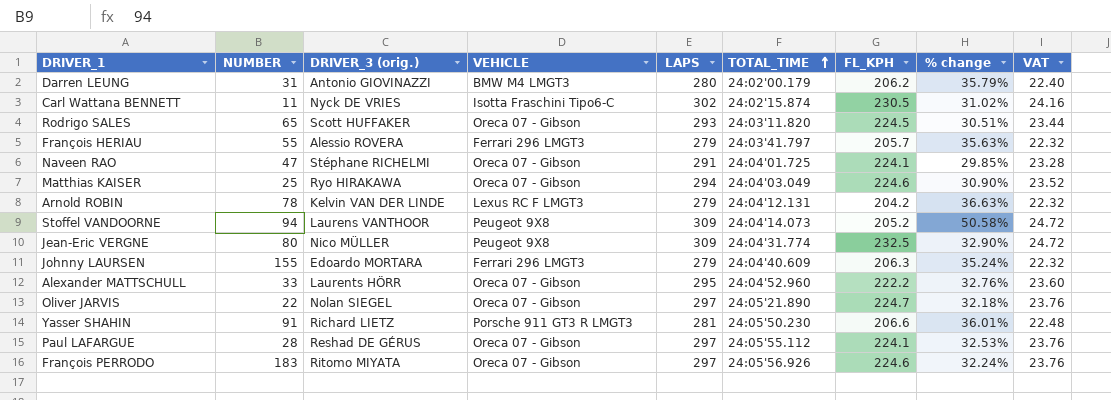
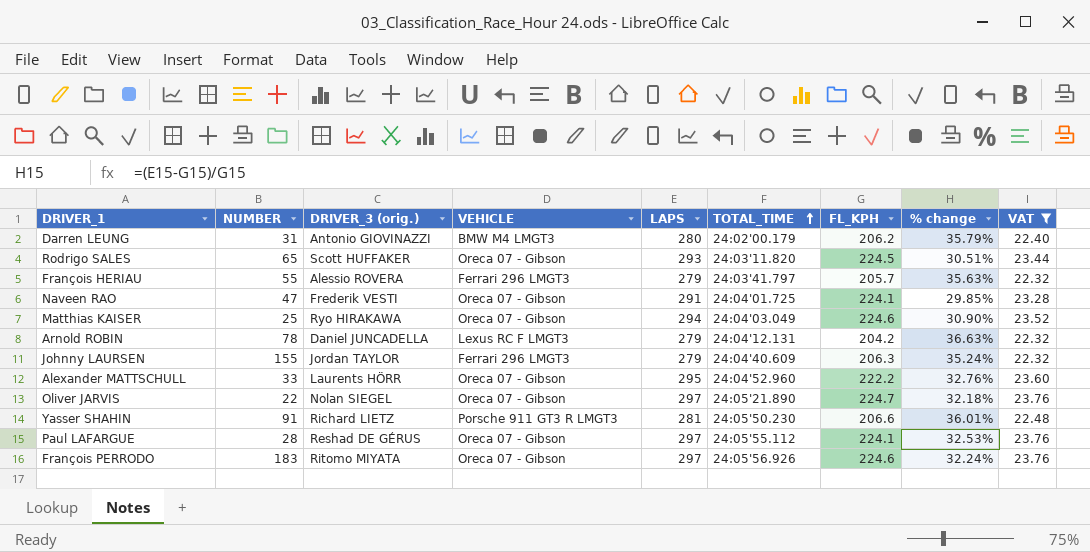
filter: none -> VAT <= 23.76
Naveen RAO | DRIVER_3 (orig.): Stéphane RICHELMI -> Frederik VESTI
Arnold ROBIN | DRIVER_3 (orig.): Kelvin VAN DER LINDE -> Daniel JUNCADELLA
Johnny LAURSEN | DRIVER_3 (orig.): Edoardo MORTARA -> Jordan TAYLOR

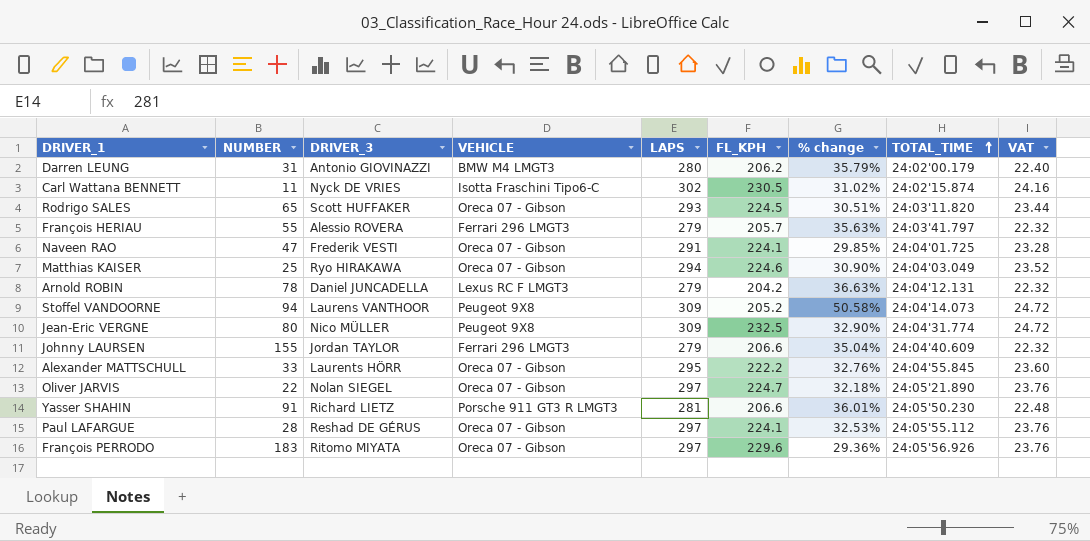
filter: VAT <= 23.76 -> none
column name: DRIVER_3 (orig.) -> DRIVER_3
column TOTAL_TIME | position: 6 -> 8
Johnny LAURSEN | FL_KPH: 206.3 -> 206.6
Johnny LAURSEN | % change: 35.24% -> 35.04%
Alexander MATTSCHULL | TOTAL_TIME: 24:04'52.960 -> 24:04'55.845
François PERRODO | FL_KPH: 224.6 -> 229.6
François PERRODO | % change: 32.24% -> 29.36%

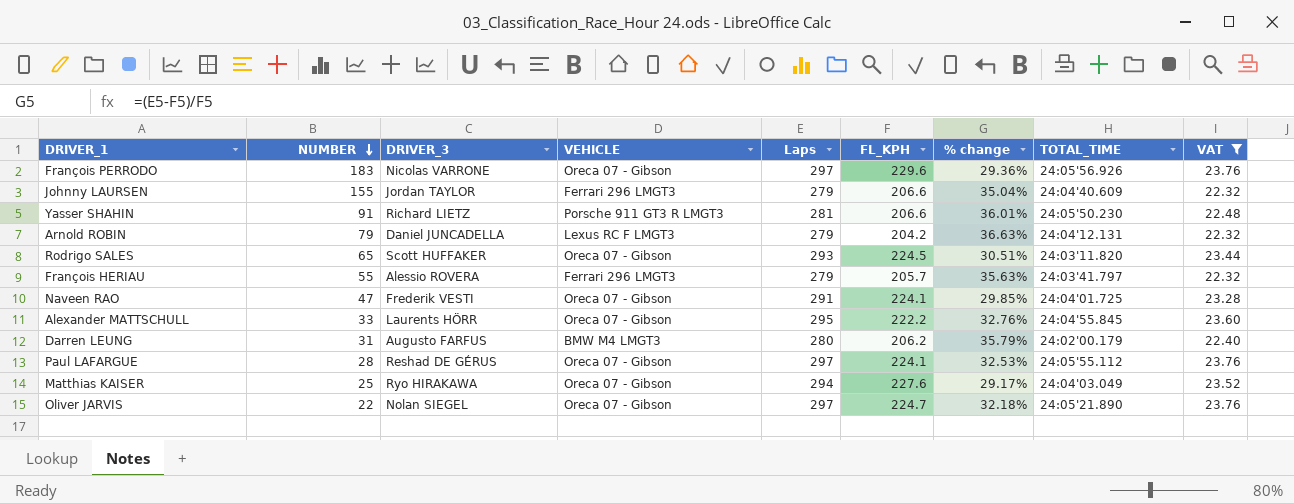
filter: none -> VAT <= 23.76
row order: TOTAL_TIME ascending -> NUMBER descending
column name: LAPS -> Laps
François PERRODO | DRIVER_3: Ritomo MIYATA -> Nicolas VARRONE
Arnold ROBIN | NUMBER: 78 -> 79
Darren LEUNG | DRIVER_3: Antonio GIOVINAZZI -> Augusto FARFUS
Matthias KAISER | FL_KPH: 224.6 -> 227.6
Matthias KAISER | % change: 30.90% -> 29.17%

